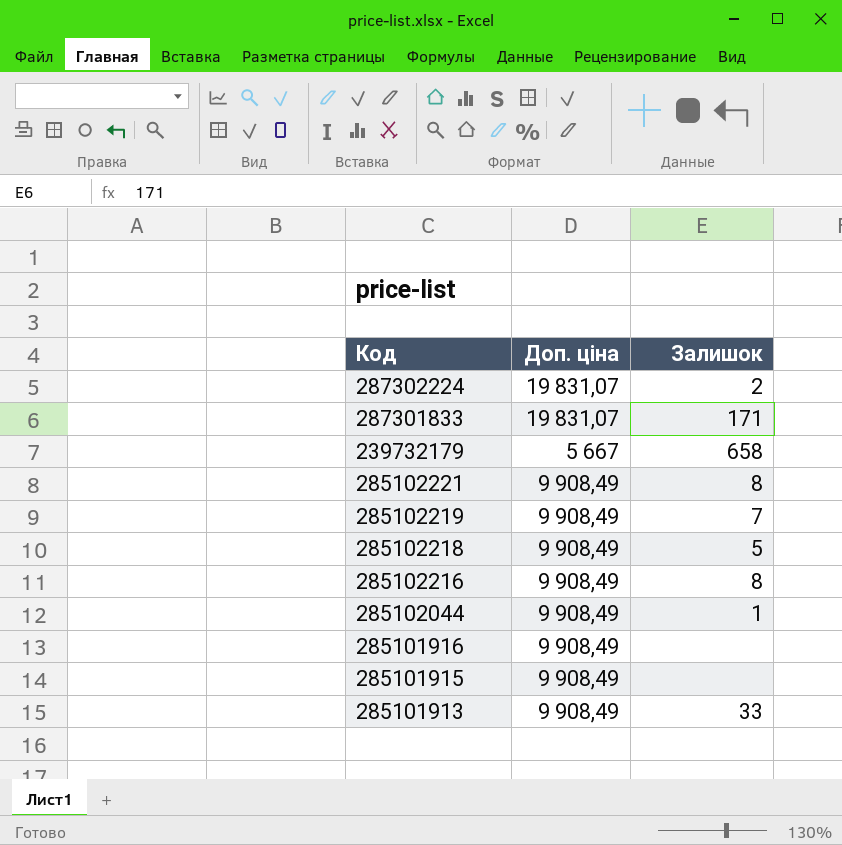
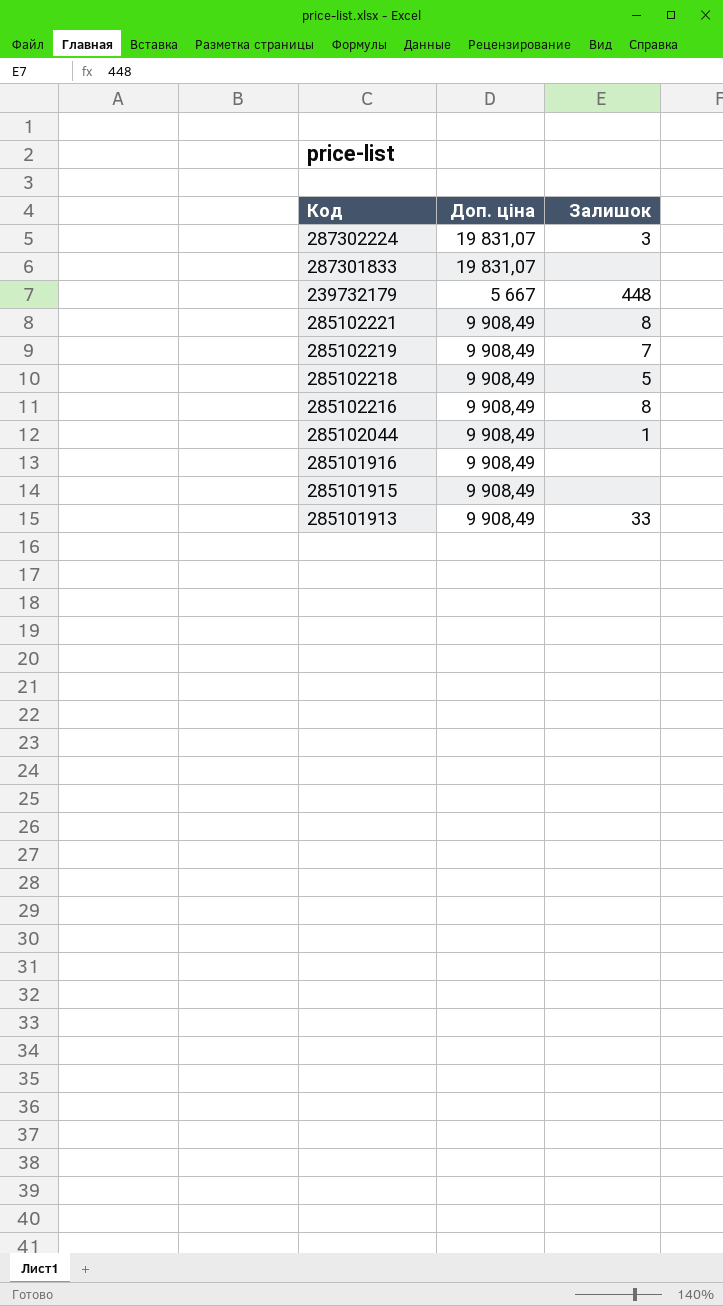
287302224 | Залишок: 2 -> 3
287301833 | Залишок: 171 -> none
239732179 | Залишок: 658 -> 448

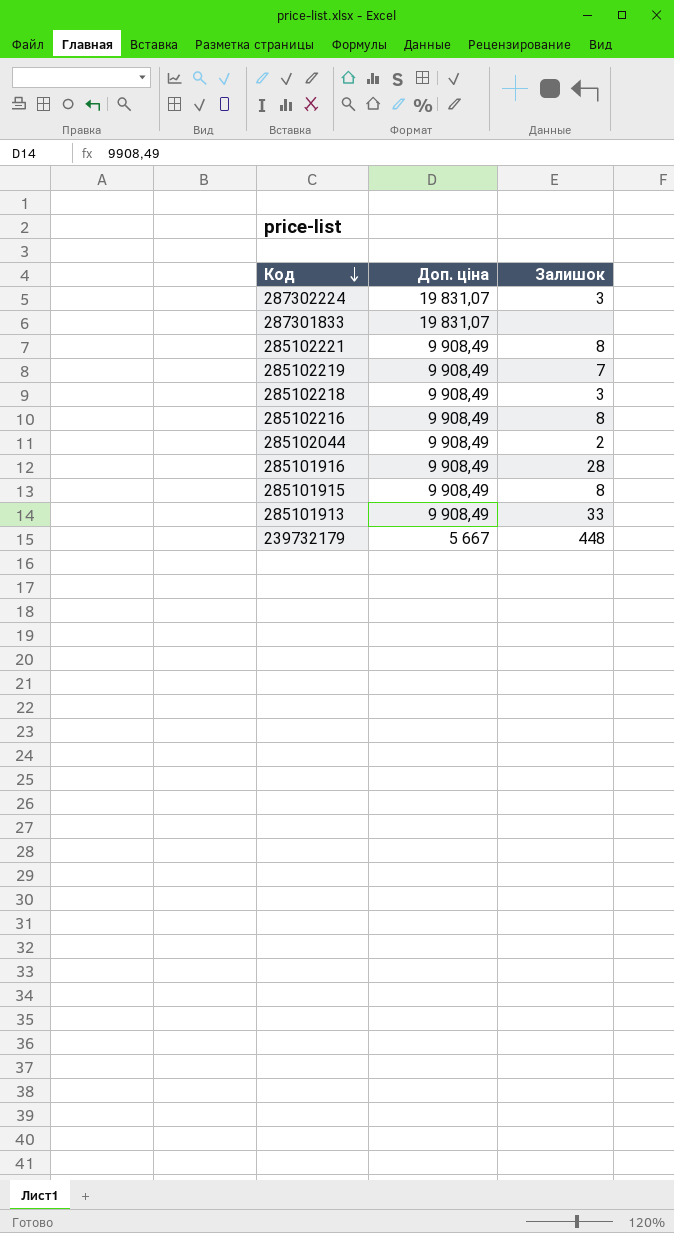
row order: none -> Код descending
285102218 | Залишок: 5 -> 3
285102044 | Залишок: 1 -> 2
285101916 | Залишок: none -> 28
285101915 | Залишок: none -> 8

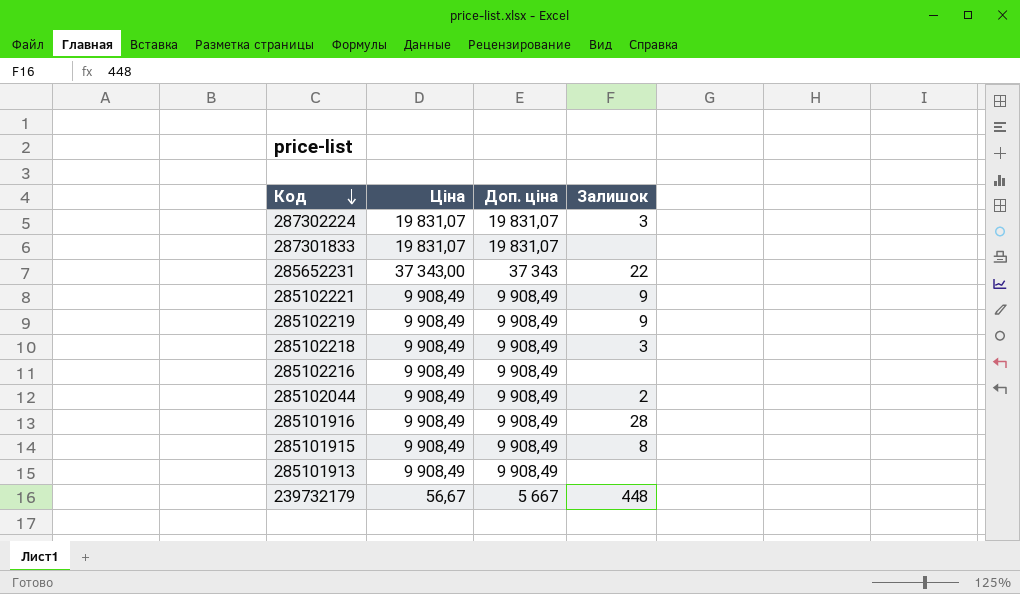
column Ціна | position: none -> 2
row 285652231: none -> 37 343,00 | 37 343 | 22
285102221 | Залишок: 8 -> 9
285102219 | Залишок: 7 -> 9
285102216 | Залишок: 8 -> none
285101913 | Залишок: 33 -> none

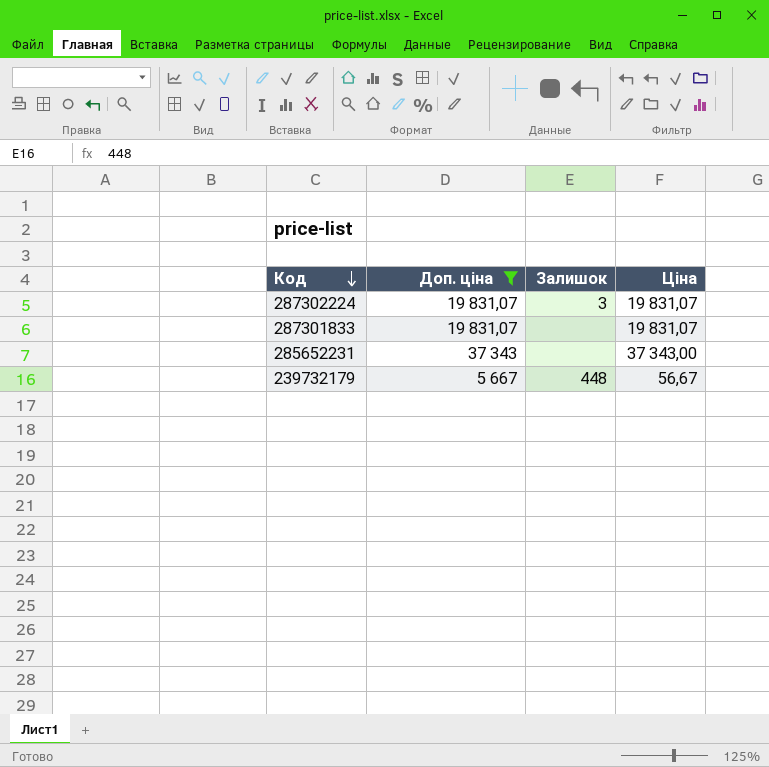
filter: none -> Доп. ціна != 9 908,49
column Ціна | position: 2 -> 4
285652231 | Залишок: 22 -> none

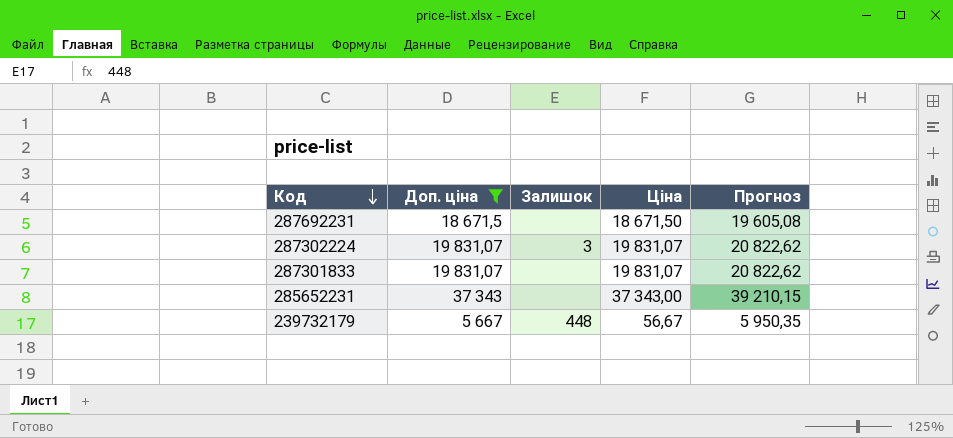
column Прогноз | formula: none -> [Доп. ціна] * 1,05
row 287692231: none -> 18 671,5 | none | 18 671,50 | 19 605,08

